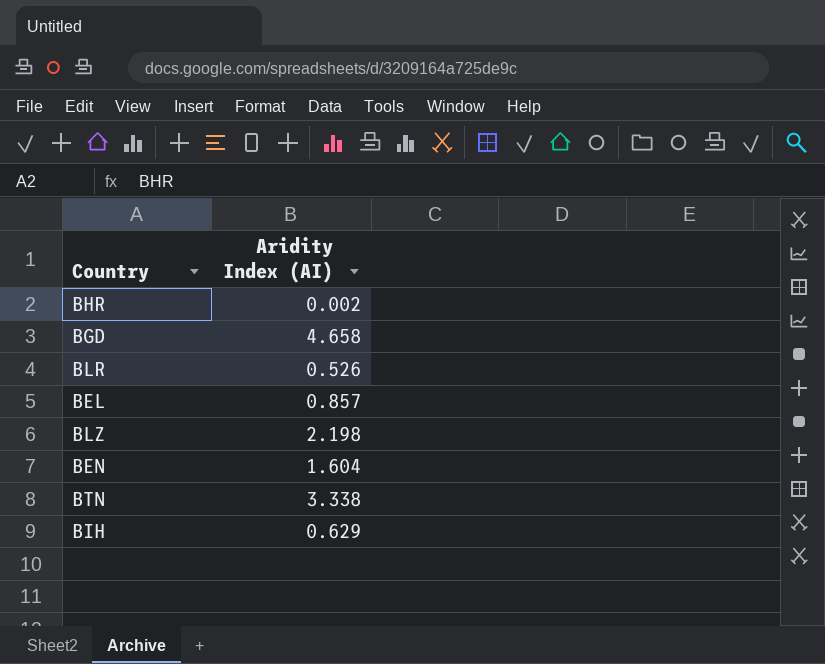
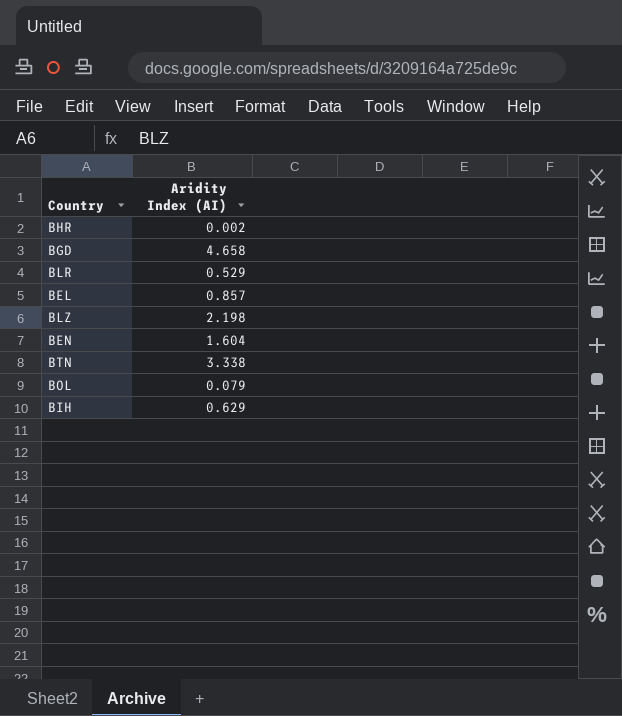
BLR | Aridity Index (AI): 0.526 -> 0.529
row BOL: none -> 0.079

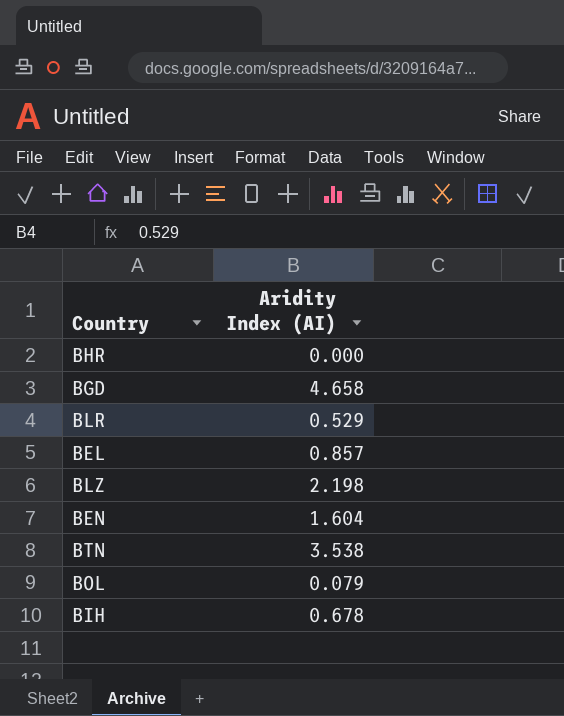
BHR | Aridity Index (AI): 0.002 -> 0.000
BTN | Aridity Index (AI): 3.338 -> 3.538
BIH | Aridity Index (AI): 0.629 -> 0.678

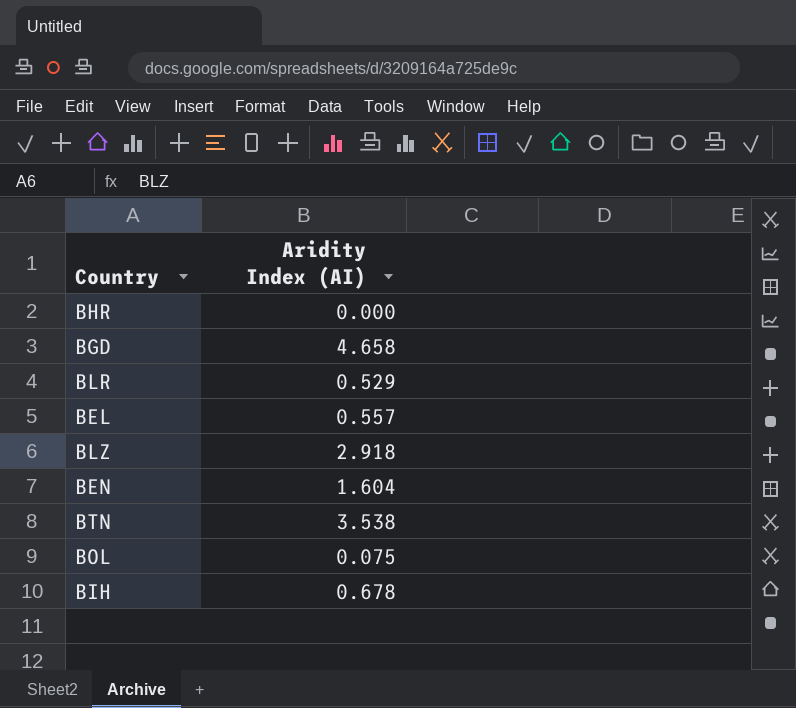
BEL | Aridity Index (AI): 0.857 -> 0.557
BLZ | Aridity Index (AI): 2.198 -> 2.918
BOL | Aridity Index (AI): 0.079 -> 0.075

